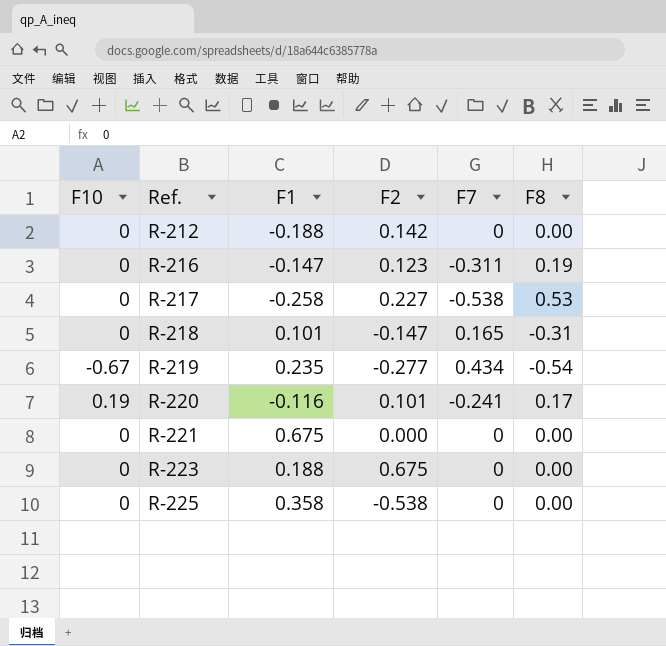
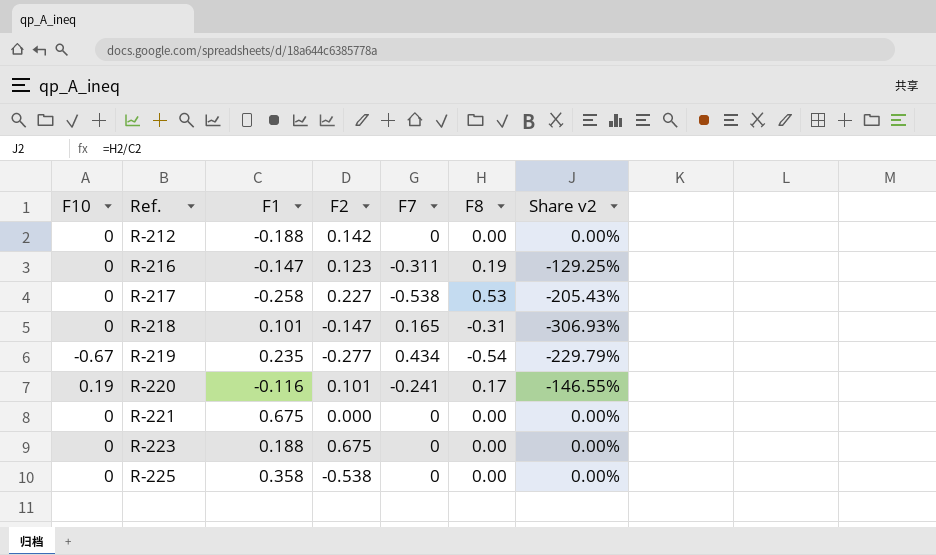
column Share v2 | formula: none -> [F8] / [F1]

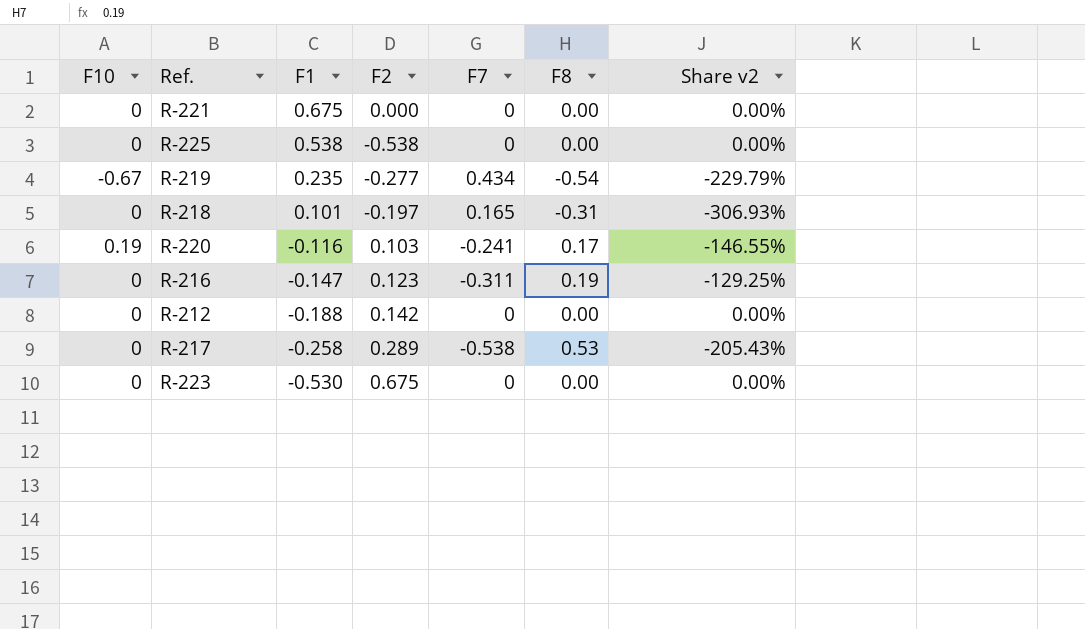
row order: Ref. ascending -> F1 descending
R-225 | F1: 0.358 -> 0.538
R-218 | F2: -0.147 -> -0.197
R-220 | F2: 0.101 -> 0.103
R-217 | F2: 0.227 -> 0.289
R-223 | F1: 0.188 -> -0.530

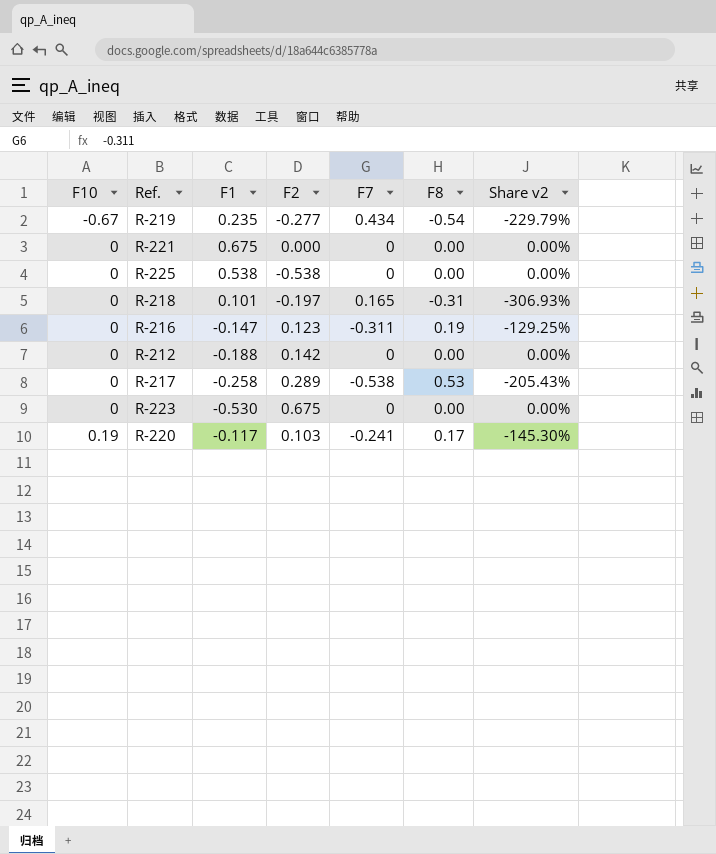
row order: F1 descending -> F10 ascending
R-220 | F1: -0.116 -> -0.117
R-220 | Share v2: -146.55% -> -145.30%

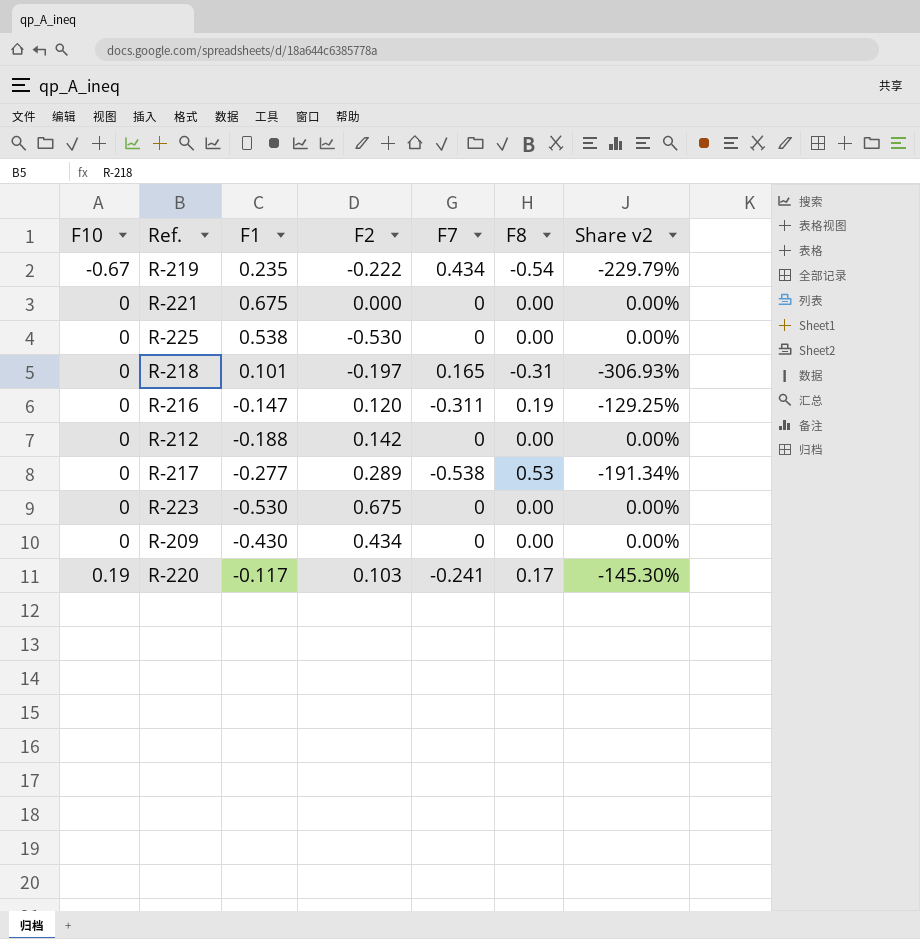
R-219 | F2: -0.277 -> -0.222
R-225 | F2: -0.538 -> -0.530
R-216 | F2: 0.123 -> 0.120
R-217 | F1: -0.258 -> -0.277
R-217 | Share v2: -205.43% -> -191.34%
row R-209: none -> 0 | -0.430 | 0.434 | 0 | 0.00 | 0.00%

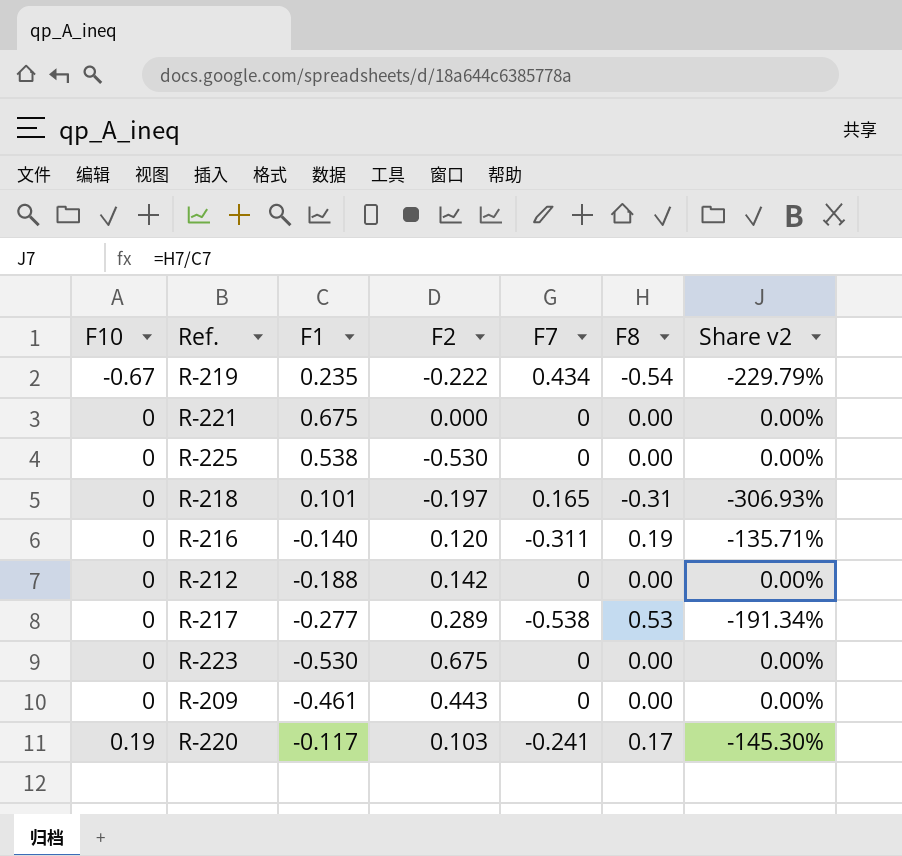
R-216 | F1: -0.147 -> -0.140
R-216 | Share v2: -129.25% -> -135.71%
R-209 | F1: -0.430 -> -0.461
R-209 | F2: 0.434 -> 0.443

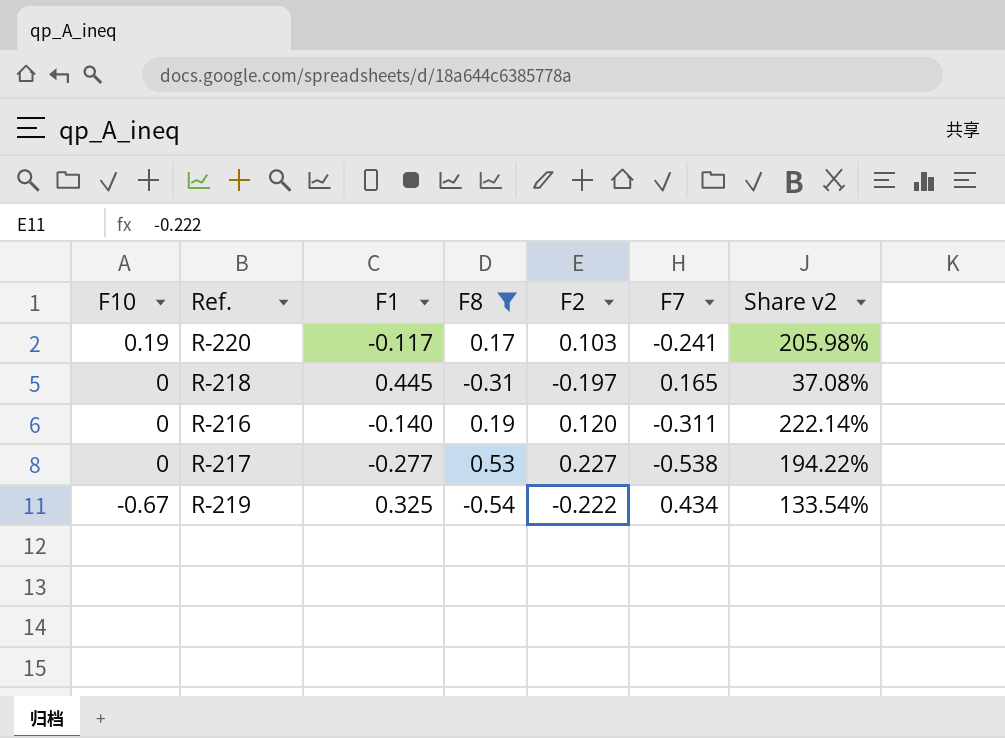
filter: none -> F8 != 0.00
row order: F10 ascending -> F10 descending
column F8 | position: 6 -> 4
column Share v2 | formula: [F8] / [F1] -> [F7] / [F1]
R-218 | F1: 0.101 -> 0.445
R-217 | F2: 0.289 -> 0.227
R-219 | F1: 0.235 -> 0.325

